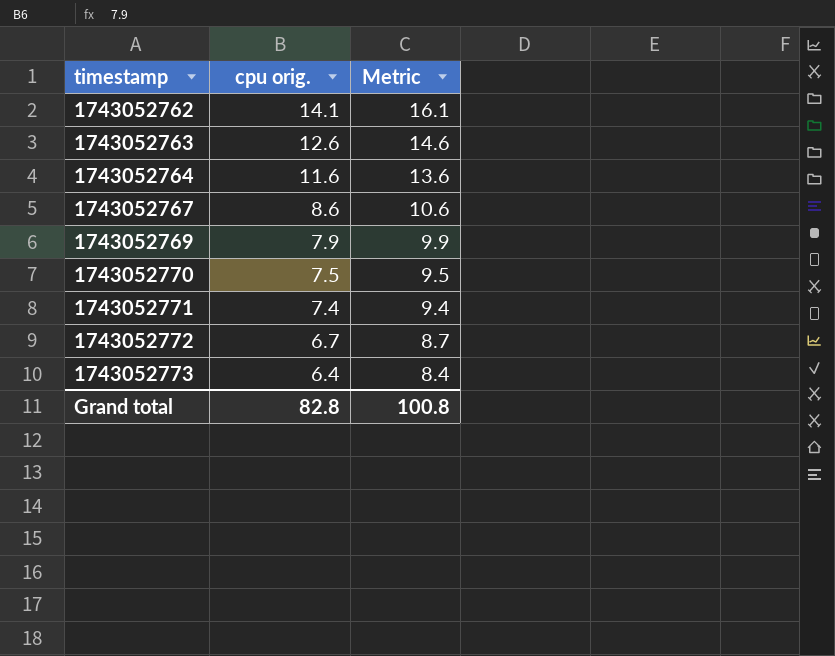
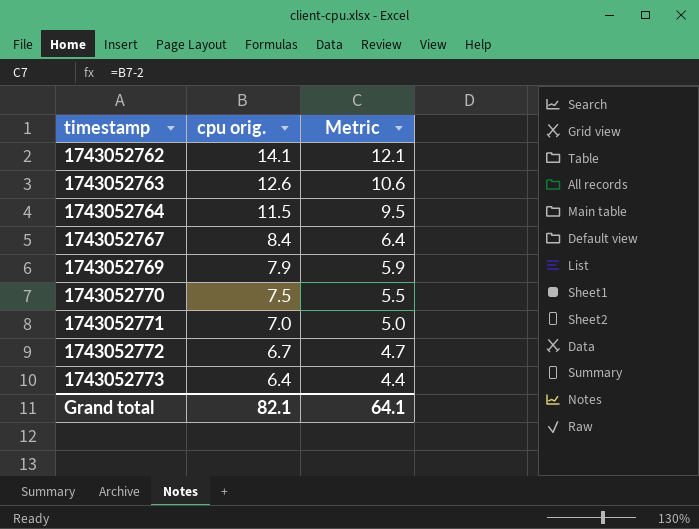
column Metric | formula: [cpu orig.] + 2 -> [cpu orig.] - 2
1743052764 | cpu orig.: 11.6 -> 11.5
1743052767 | cpu orig.: 8.6 -> 8.4
1743052771 | cpu orig.: 7.4 -> 7.0
Grand total | cpu orig.: 82.8 -> 82.1
Grand total | Metric: 100.8 -> 64.1

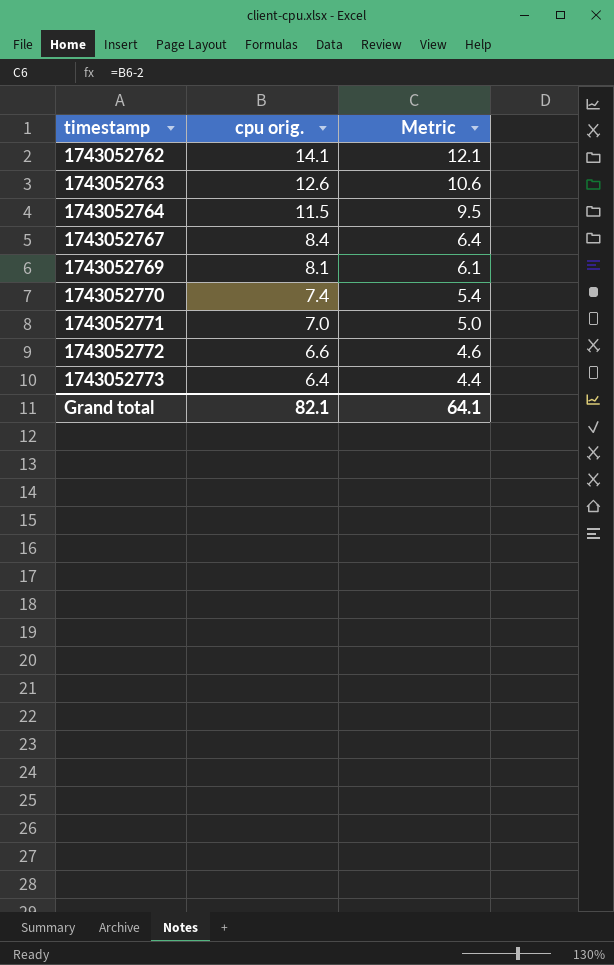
1743052769 | cpu orig.: 7.9 -> 8.1
1743052769 | Metric: 5.9 -> 6.1
1743052770 | cpu orig.: 7.5 -> 7.4
1743052770 | Metric: 5.5 -> 5.4
1743052772 | cpu orig.: 6.7 -> 6.6
1743052772 | Metric: 4.7 -> 4.6

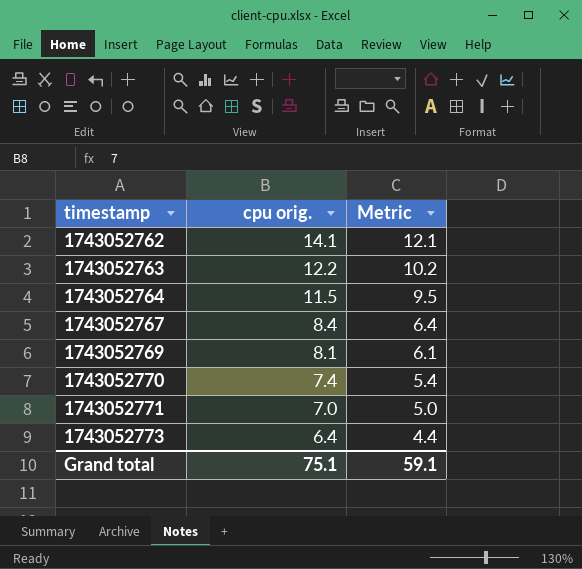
row 1743052772: 6.6 | 4.6 -> none
1743052763 | cpu orig.: 12.6 -> 12.2
1743052763 | Metric: 10.6 -> 10.2
Grand total | cpu orig.: 82.1 -> 75.1
Grand total | Metric: 64.1 -> 59.1

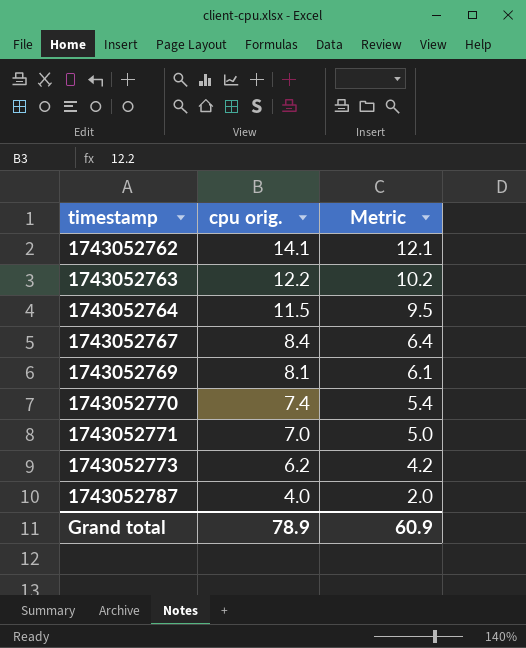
1743052773 | cpu orig.: 6.4 -> 6.2
1743052773 | Metric: 4.4 -> 4.2
row 1743052787: none -> 4.0 | 2.0
Grand total | cpu orig.: 75.1 -> 78.9
Grand total | Metric: 59.1 -> 60.9

